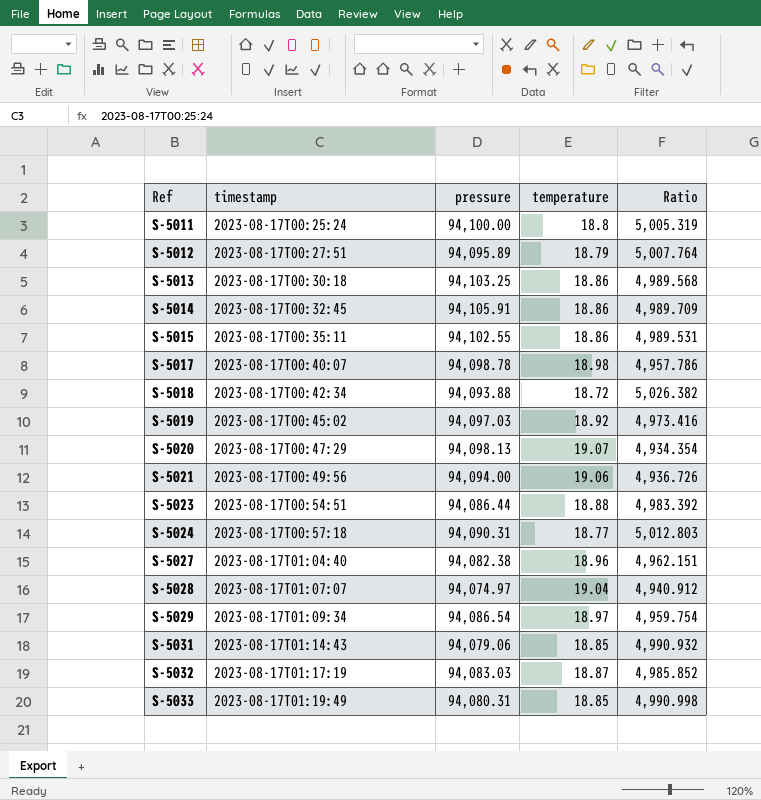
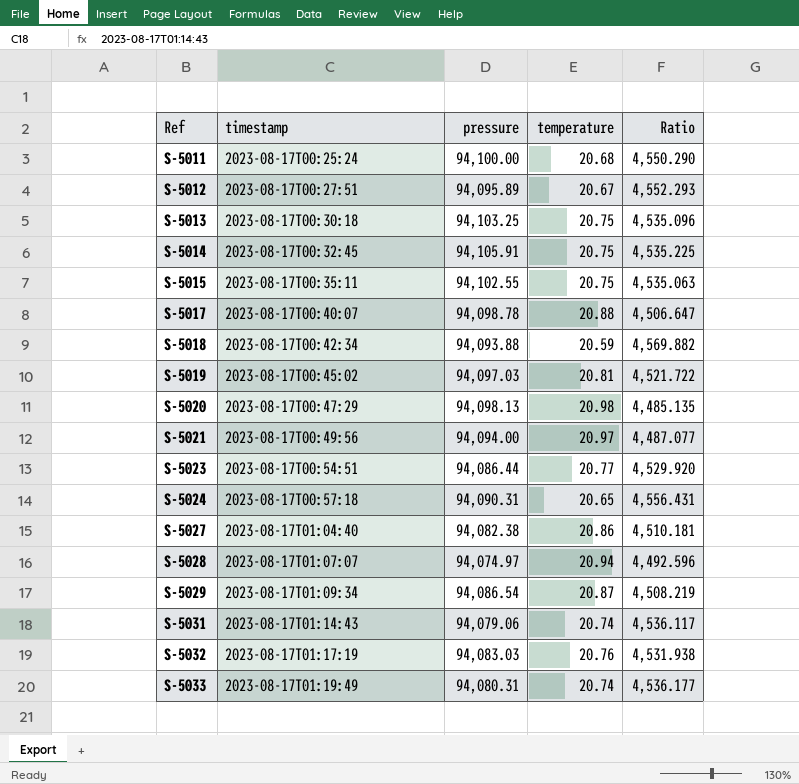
S-5011 | temperature: 18.8 -> 20.68
S-5011 | Ratio: 5,005.319 -> 4,550.290
S-5012 | temperature: 18.79 -> 20.67
S-5012 | Ratio: 5,007.764 -> 4,552.293
S-5013 | temperature: 18.86 -> 20.75
S-5013 | Ratio: 4,989.568 -> 4,535.096
S-5014 | temperature: 18.86 -> 20.75
S-5014 | Ratio: 4,989.709 -> 4,535.225
S-5015 | temperature: 18.86 -> 20.75
S-5015 | Ratio: 4,989.531 -> 4,535.063
S-5017 | temperature: 18.98 -> 20.88
S-5017 | Ratio: 4,957.786 -> 4,506.647
S-5018 | temperature: 18.72 -> 20.59
S-5018 | Ratio: 5,026.382 -> 4,569.882
S-5019 | temperature: 18.92 -> 20.81
S-5019 | Ratio: 4,973.416 -> 4,521.722
S-5020 | temperature: 19.07 -> 20.98
S-5020 | Ratio: 4,934.354 -> 4,485.135
S-5021 | temperature: 19.06 -> 20.97
S-5021 | Ratio: 4,936.726 -> 4,487.077
S-5023 | temperature: 18.88 -> 20.77
S-5023 | Ratio: 4,983.392 -> 4,529.920
S-5024 | temperature: 18.77 -> 20.65
S-5024 | Ratio: 5,012.803 -> 4,556.431
S-5027 | temperature: 18.96 -> 20.86
S-5027 | Ratio: 4,962.151 -> 4,510.181
S-5028 | temperature: 19.04 -> 20.94
S-5028 | Ratio: 4,940.912 -> 4,492.596
S-5029 | temperature: 18.97 -> 20.87
S-5029 | Ratio: 4,959.754 -> 4,508.219
S-5031 | temperature: 18.85 -> 20.74
S-5031 | Ratio: 4,990.932 -> 4,536.117
S-5032 | temperature: 18.87 -> 20.76
S-5032 | Ratio: 4,985.852 -> 4,531.938
S-5033 | temperature: 18.85 -> 20.74
S-5033 | Ratio: 4,990.998 -> 4,536.177

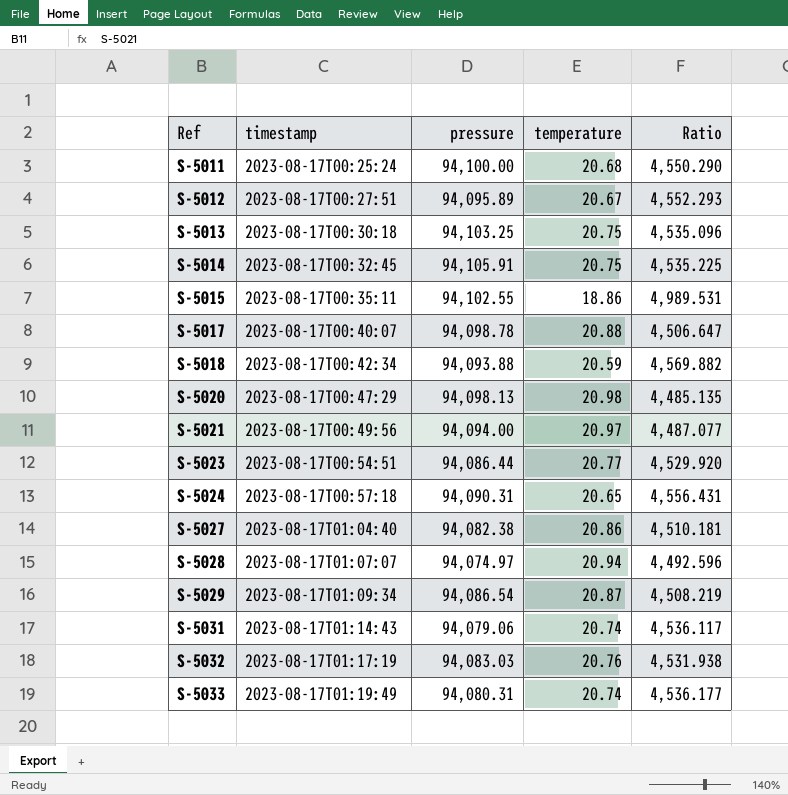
row S-5019: 2023-08-17T00:45:02 | 94,097.03 | 20.81 | 4,521.722 -> none
S-5015 | temperature: 20.75 -> 18.86
S-5015 | Ratio: 4,535.063 -> 4,989.531

